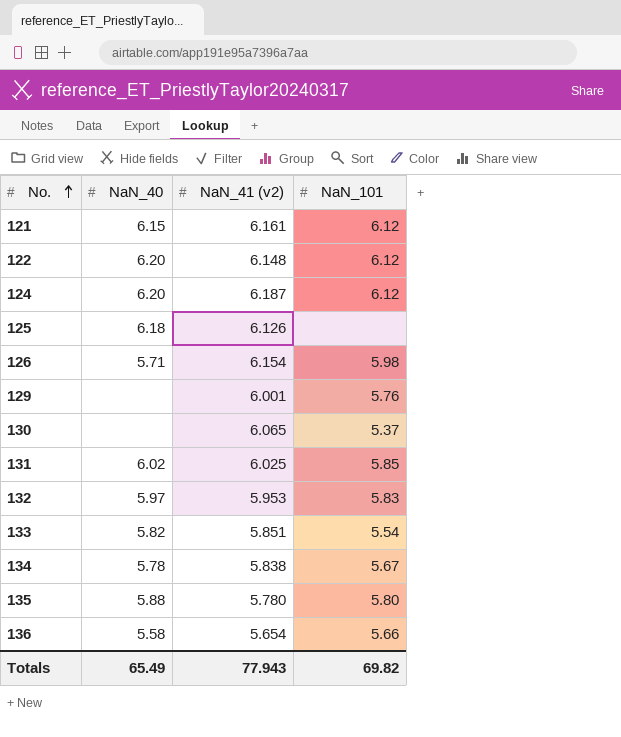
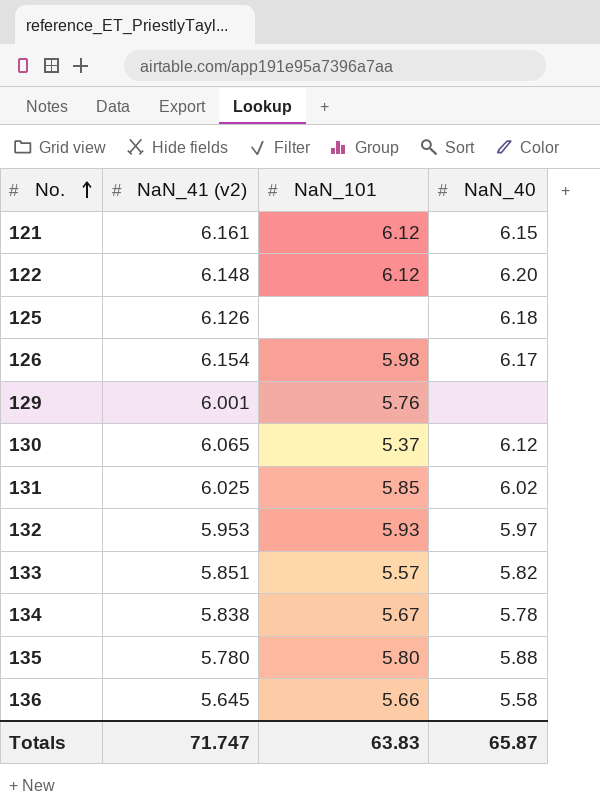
column NaN_40 | position: 2 -> 4
row 124: 6.20 | 6.187 | 6.12 -> none
126 | NaN_40: 5.71 -> 6.17
130 | NaN_40: none -> 6.12
132 | NaN_101: 5.83 -> 5.93
133 | NaN_101: 5.54 -> 5.57
136 | NaN_41 (v2): 5.654 -> 5.645
Totals | NaN_41 (v2): 77.943 -> 71.747
Totals | NaN_101: 69.82 -> 63.83
Totals | NaN_40: 65.49 -> 65.87

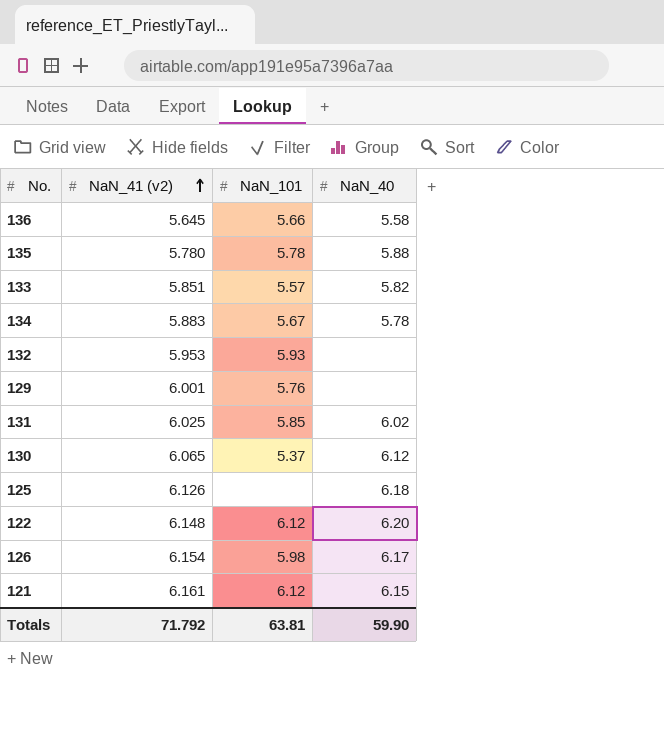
row order: No. ascending -> NaN_41 (v2) ascending
135 | NaN_101: 5.80 -> 5.78
134 | NaN_41 (v2): 5.838 -> 5.883
132 | NaN_40: 5.97 -> none
Totals | NaN_41 (v2): 71.747 -> 71.792
Totals | NaN_101: 63.83 -> 63.81
Totals | NaN_40: 65.87 -> 59.90

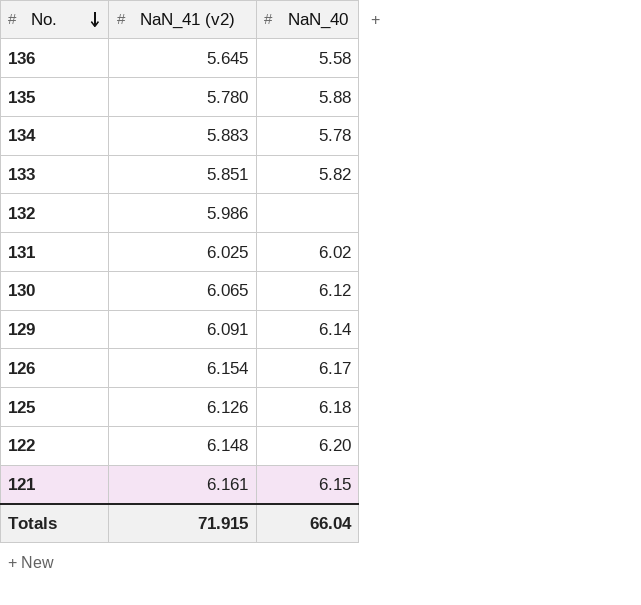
row order: NaN_41 (v2) ascending -> No. descending
column NaN_101 | position: 3 -> none
132 | NaN_41 (v2): 5.953 -> 5.986
129 | NaN_41 (v2): 6.001 -> 6.091
129 | NaN_40: none -> 6.14
Totals | NaN_41 (v2): 71.792 -> 71.915
Totals | NaN_40: 59.90 -> 66.04

